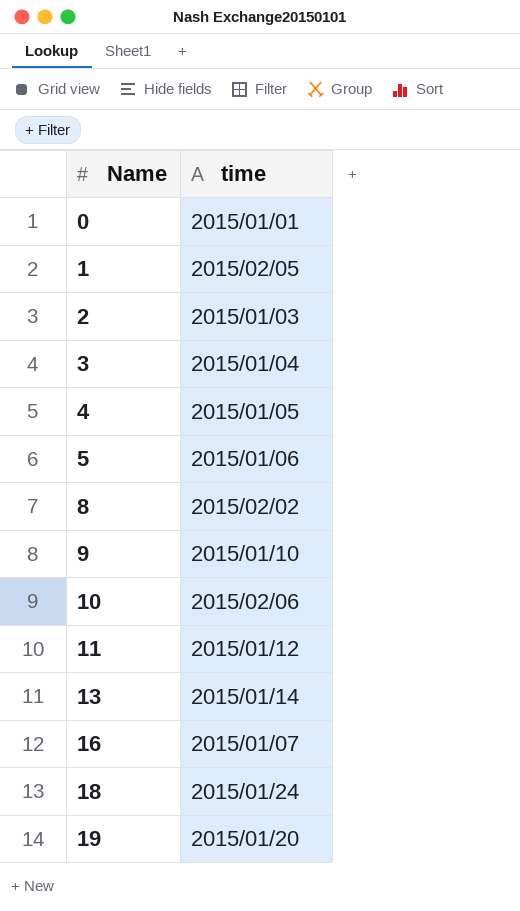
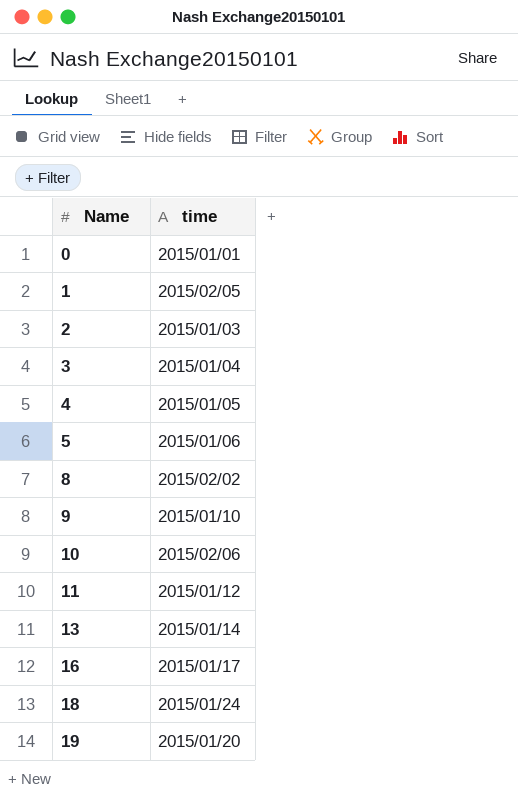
16 | time: 2015/01/07 -> 2015/01/17

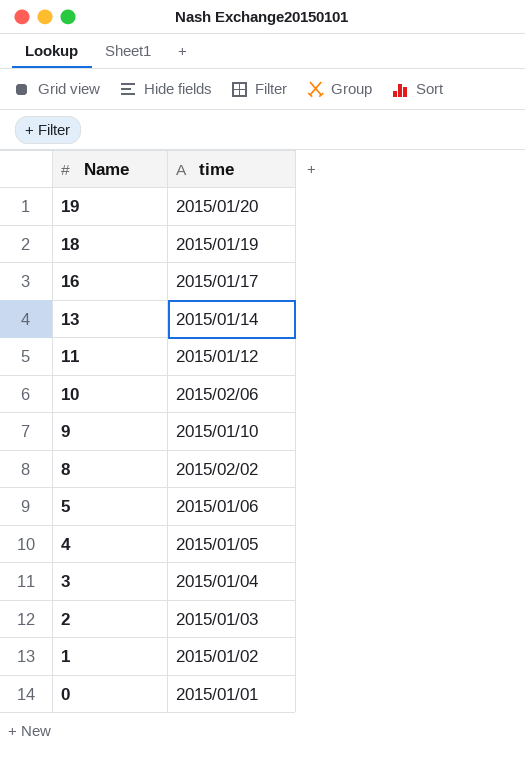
row order: Name ascending -> Name descending
18 | time: 2015/01/24 -> 2015/01/19
1 | time: 2015/02/05 -> 2015/01/02

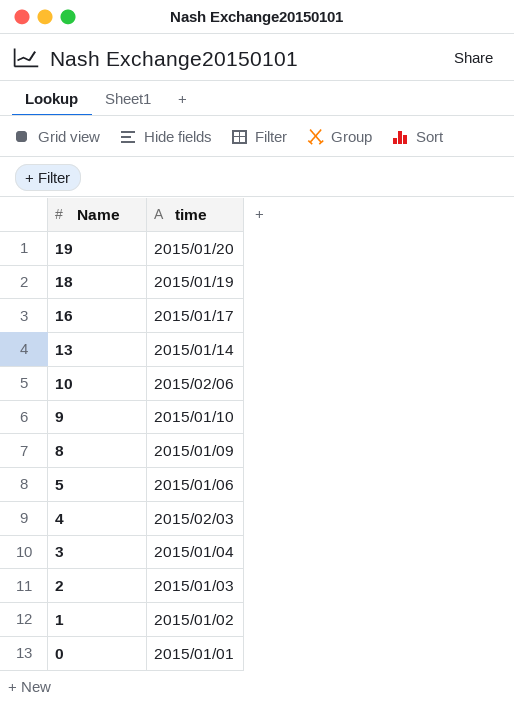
row 11: 2015/01/12 -> none
8 | time: 2015/02/02 -> 2015/01/09
4 | time: 2015/01/05 -> 2015/02/03

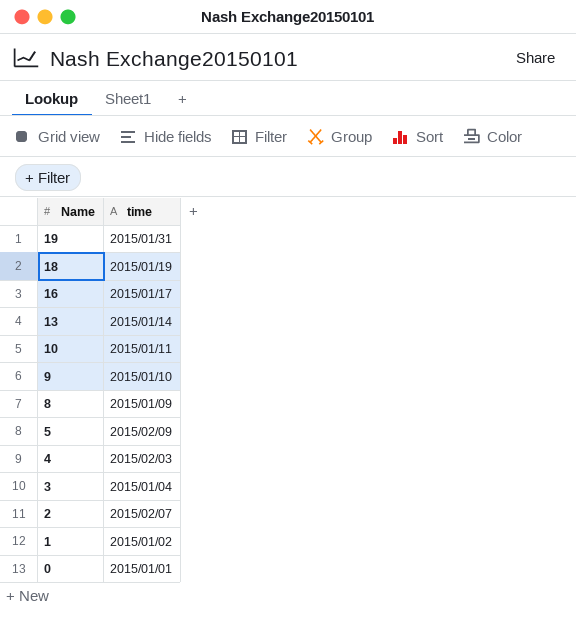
19 | time: 2015/01/20 -> 2015/01/31
10 | time: 2015/02/06 -> 2015/01/11
5 | time: 2015/01/06 -> 2015/02/09
2 | time: 2015/01/03 -> 2015/02/07

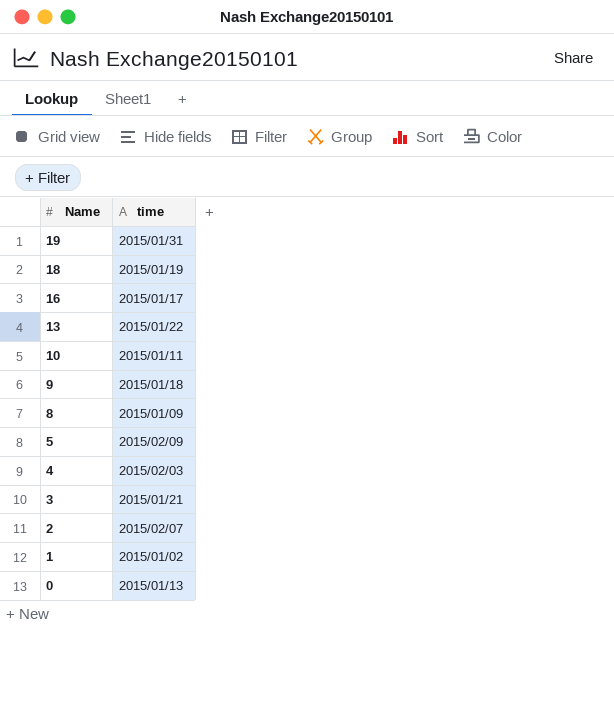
13 | time: 2015/01/14 -> 2015/01/22
9 | time: 2015/01/10 -> 2015/01/18
3 | time: 2015/01/04 -> 2015/01/21
0 | time: 2015/01/01 -> 2015/01/13

